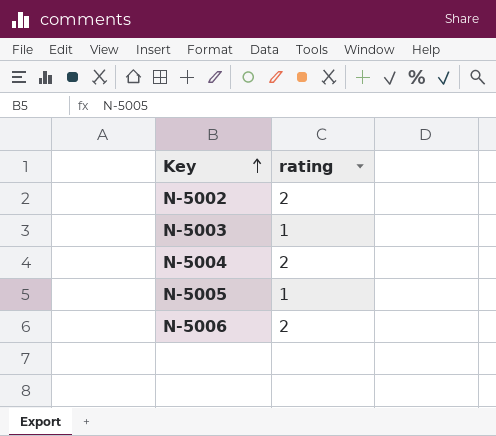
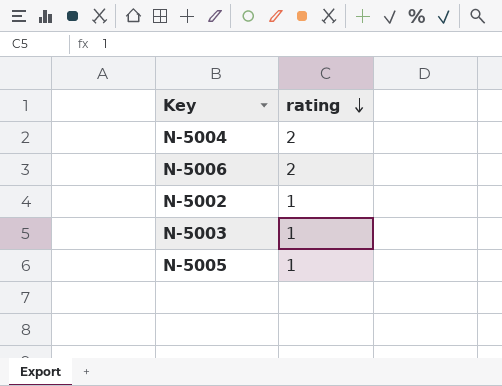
row order: Key ascending -> rating descending
N-5002 | rating: 2 -> 1

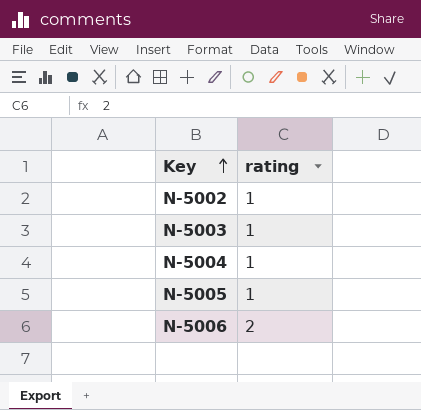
row order: rating descending -> Key ascending
N-5004 | rating: 2 -> 1

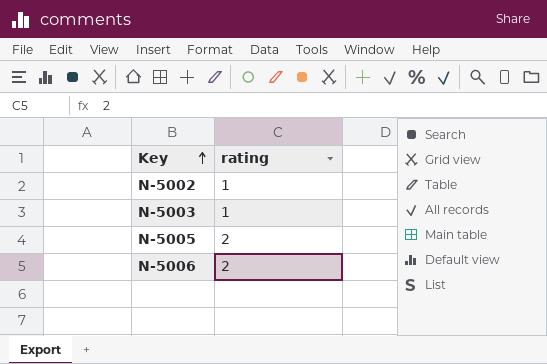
row N-5004: 1 -> none
N-5005 | rating: 1 -> 2

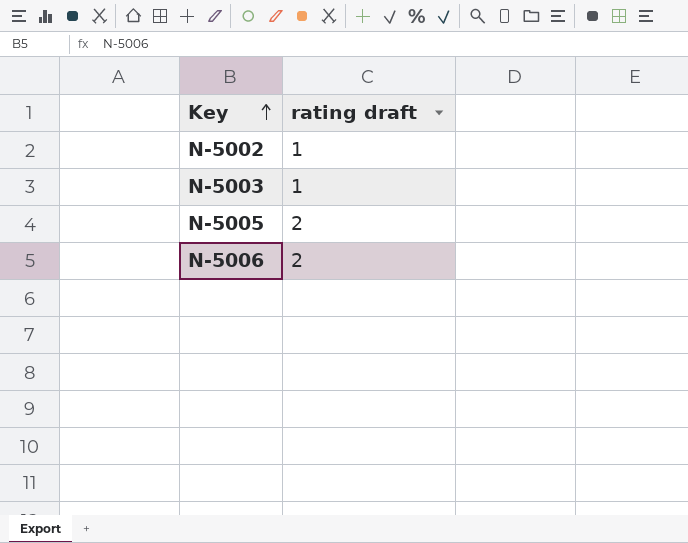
column name: rating -> rating draft

